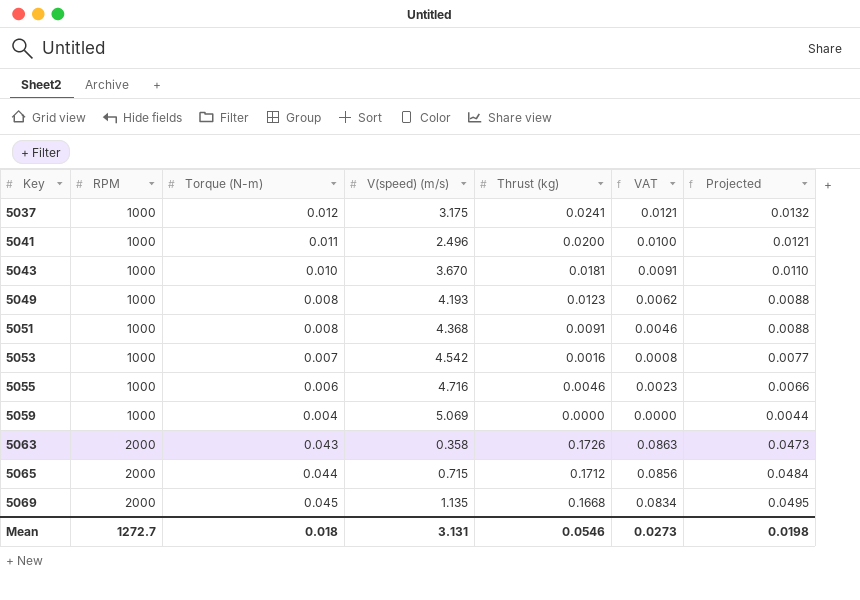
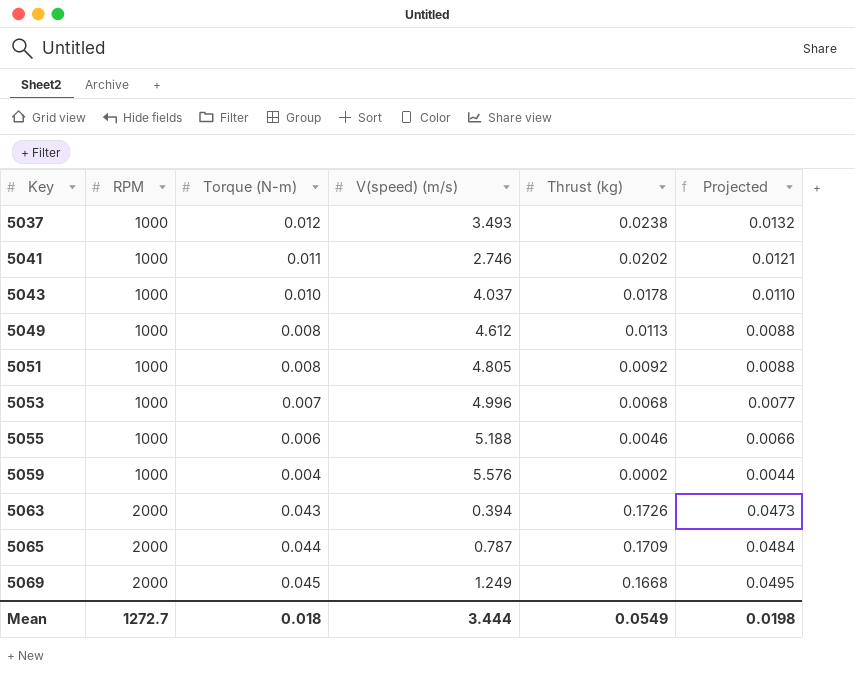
column VAT | formula: [Thrust (kg)] * 0.5 -> none
5037 | V(speed) (m/s): 3.175 -> 3.493
5037 | Thrust (kg): 0.0241 -> 0.0238
5041 | V(speed) (m/s): 2.496 -> 2.746
5041 | Thrust (kg): 0.0200 -> 0.0202
5043 | V(speed) (m/s): 3.670 -> 4.037
5043 | Thrust (kg): 0.0181 -> 0.0178
5049 | V(speed) (m/s): 4.193 -> 4.612
5049 | Thrust (kg): 0.0123 -> 0.0113
5051 | V(speed) (m/s): 4.368 -> 4.805
5051 | Thrust (kg): 0.0091 -> 0.0092
5053 | V(speed) (m/s): 4.542 -> 4.996
5053 | Thrust (kg): 0.0016 -> 0.0068
5055 | V(speed) (m/s): 4.716 -> 5.188
5059 | V(speed) (m/s): 5.069 -> 5.576
5059 | Thrust (kg): 0.0000 -> 0.0002
5063 | V(speed) (m/s): 0.358 -> 0.394
5065 | V(speed) (m/s): 0.715 -> 0.787
5065 | Thrust (kg): 0.1712 -> 0.1709
5069 | V(speed) (m/s): 1.135 -> 1.249
Mean | V(speed) (m/s): 3.131 -> 3.444
Mean | Thrust (kg): 0.0546 -> 0.0549

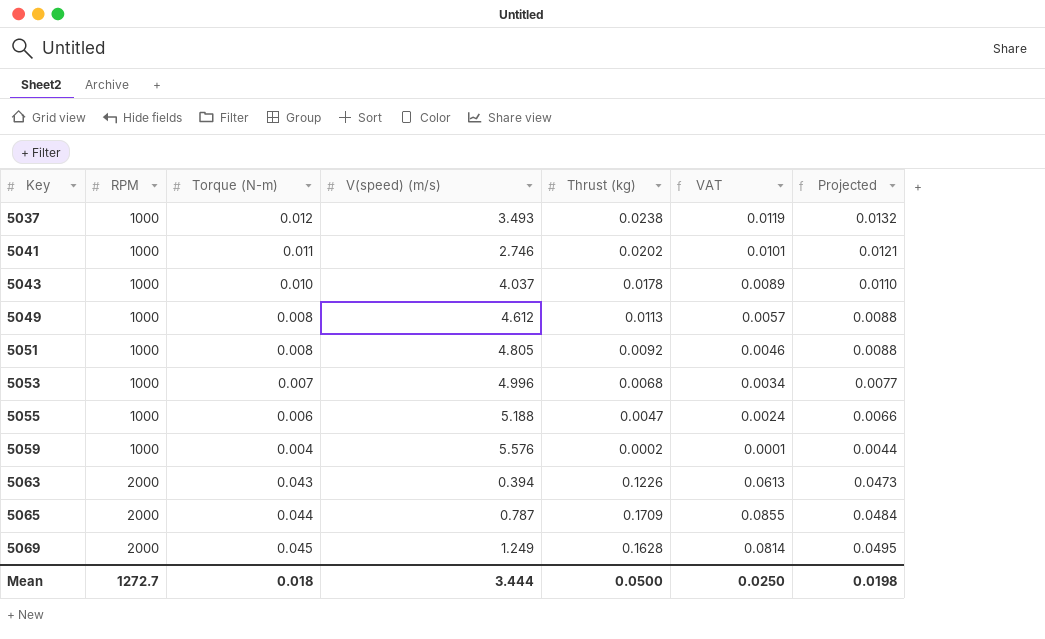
column VAT | formula: none -> [Thrust (kg)] * 0.5
5055 | Thrust (kg): 0.0046 -> 0.0047
5063 | Thrust (kg): 0.1726 -> 0.1226
5069 | Thrust (kg): 0.1668 -> 0.1628
Mean | Thrust (kg): 0.0549 -> 0.0500

